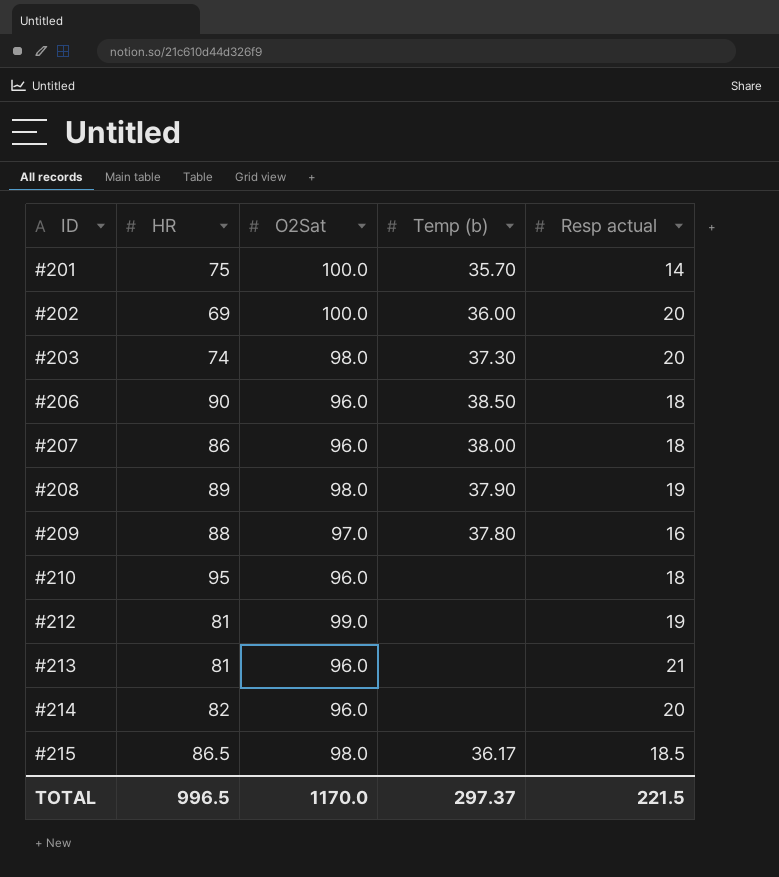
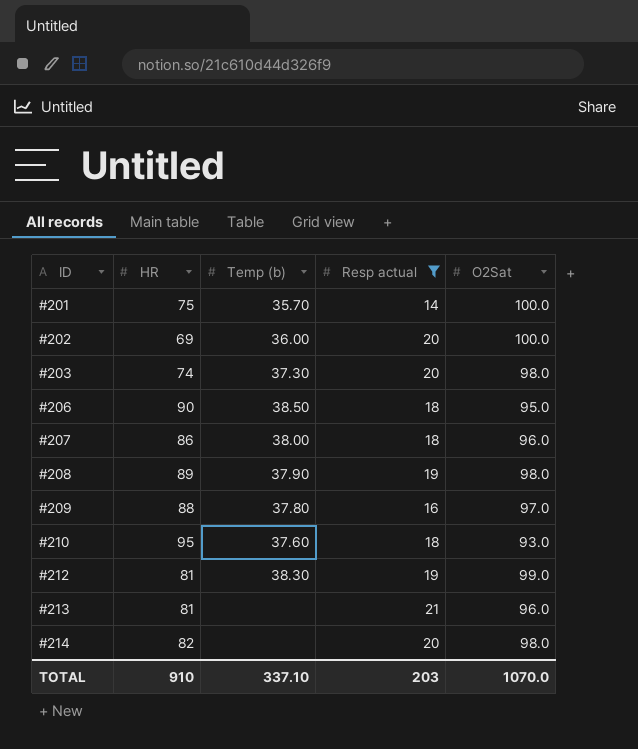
filter: none -> Resp actual != 18.5
column O2Sat | position: 3 -> 5
#206 | O2Sat: 96.0 -> 95.0
#210 | Temp (b): none -> 37.60
#210 | O2Sat: 96.0 -> 93.0
#212 | Temp (b): none -> 38.30
#214 | O2Sat: 96.0 -> 98.0
TOTAL | HR: 996.5 -> 910
TOTAL | Temp (b): 297.37 -> 337.10
TOTAL | Resp actual: 221.5 -> 203
TOTAL | O2Sat: 1170.0 -> 1070.0

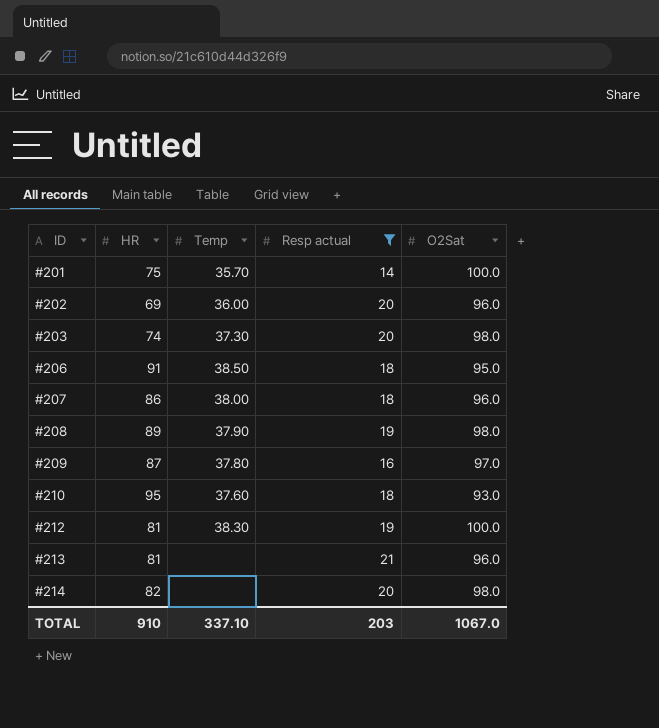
column name: Temp (b) -> Temp
#202 | O2Sat: 100.0 -> 96.0
#206 | HR: 90 -> 91
#209 | HR: 88 -> 87
#212 | O2Sat: 99.0 -> 100.0
TOTAL | O2Sat: 1070.0 -> 1067.0

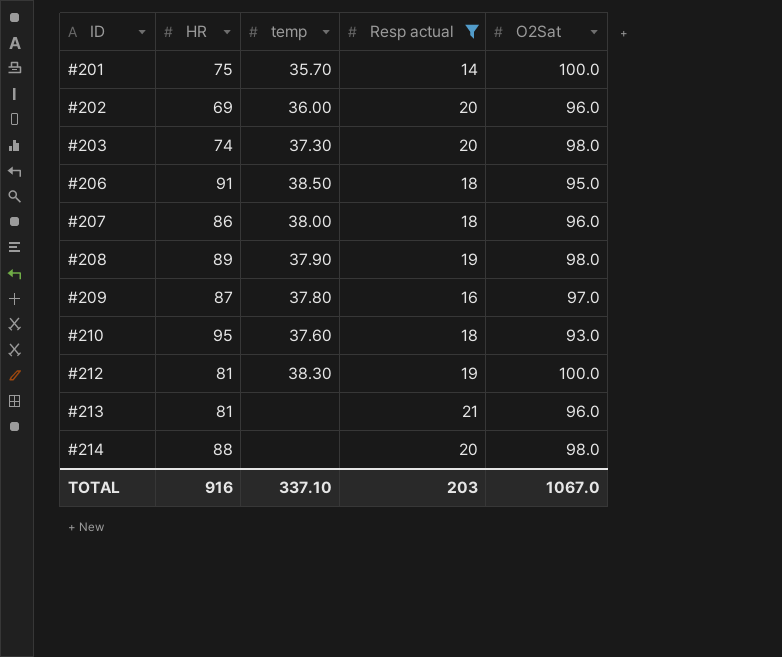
column name: Temp -> temp
#214 | HR: 82 -> 88
TOTAL | HR: 910 -> 916

